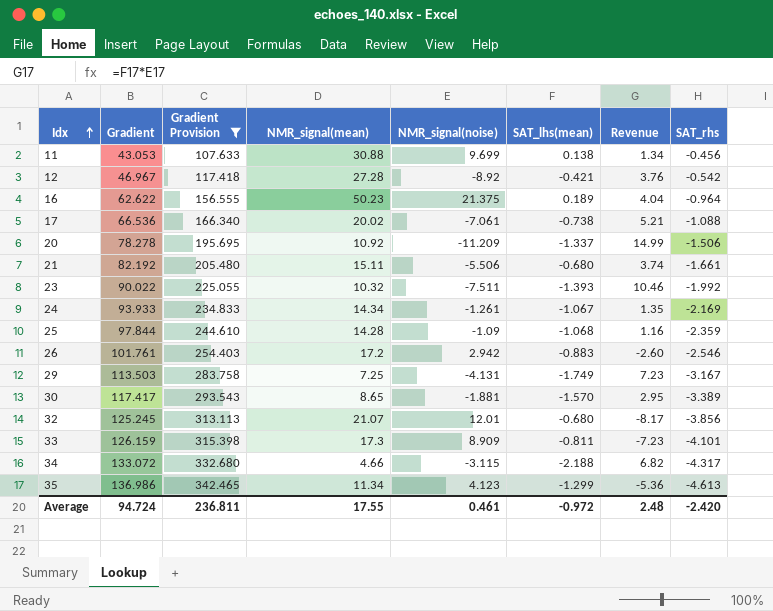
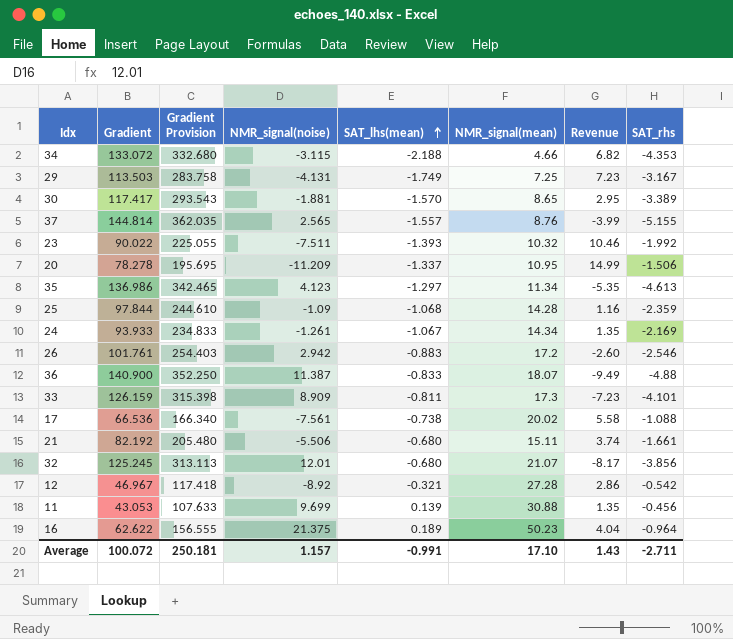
filter: Gradient Provision <= 342.465 -> none
row order: Idx ascending -> SAT_lhs(mean) ascending
column NMR_signal(mean) | position: 4 -> 6
34 | SAT_rhs: -4.317 -> -4.353
20 | NMR_signal(mean): 10.92 -> 10.95
35 | SAT_lhs(mean): -1.299 -> -1.297
35 | Revenue: -5.36 -> -5.35
17 | NMR_signal(noise): -7.061 -> -7.561
17 | Revenue: 5.21 -> 5.58
12 | SAT_lhs(mean): -0.421 -> -0.321
12 | Revenue: 3.76 -> 2.86
11 | SAT_lhs(mean): 0.138 -> 0.139
11 | Revenue: 1.34 -> 1.35
Average | Gradient: 94.724 -> 100.072
Average | Gradient Provision: 236.811 -> 250.181
Average | NMR_signal(noise): 0.461 -> 1.157
Average | SAT_lhs(mean): -0.972 -> -0.991
Average | NMR_signal(mean): 17.55 -> 17.10
Average | Revenue: 2.48 -> 1.43
Average | SAT_rhs: -2.420 -> -2.711

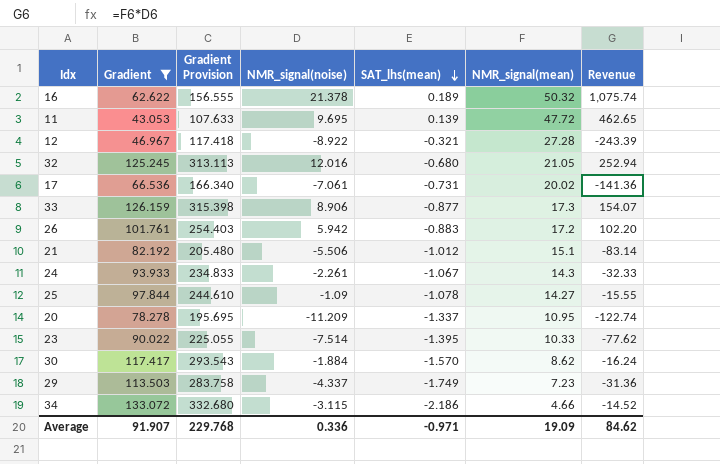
filter: none -> Gradient <= 133.072
row order: SAT_lhs(mean) ascending -> SAT_lhs(mean) descending
column SAT_rhs | position: 8 -> none
column Revenue | formula: [NMR_signal(noise)] * [SAT_lhs(mean)] -> [NMR_signal(noise)] * [NMR_signal(mean)]
16 | NMR_signal(noise): 21.375 -> 21.378
16 | NMR_signal(mean): 50.23 -> 50.32
11 | NMR_signal(noise): 9.699 -> 9.695
11 | NMR_signal(mean): 30.88 -> 47.72
12 | NMR_signal(noise): -8.92 -> -8.922
32 | NMR_signal(noise): 12.01 -> 12.016
32 | NMR_signal(mean): 21.07 -> 21.05
17 | NMR_signal(noise): -7.561 -> -7.061
17 | SAT_lhs(mean): -0.738 -> -0.731
33 | NMR_signal(noise): 8.909 -> 8.906
33 | SAT_lhs(mean): -0.811 -> -0.877
26 | NMR_signal(noise): 2.942 -> 5.942
21 | SAT_lhs(mean): -0.680 -> -1.012
21 | NMR_signal(mean): 15.11 -> 15.1
24 | NMR_signal(noise): -1.261 -> -2.261
24 | NMR_signal(mean): 14.34 -> 14.3
25 | SAT_lhs(mean): -1.068 -> -1.078
25 | NMR_signal(mean): 14.28 -> 14.27
23 | NMR_signal(noise): -7.511 -> -7.514
23 | SAT_lhs(mean): -1.393 -> -1.395
23 | NMR_signal(mean): 10.32 -> 10.33
30 | NMR_signal(noise): -1.881 -> -1.884
30 | NMR_signal(mean): 8.65 -> 8.62
29 | NMR_signal(noise): -4.131 -> -4.337
29 | NMR_signal(mean): 7.25 -> 7.23
34 | SAT_lhs(mean): -2.188 -> -2.186
Average | Gradient: 100.072 -> 91.907
Average | Gradient Provision: 250.181 -> 229.768
Average | NMR_signal(noise): 1.157 -> 0.336
Average | SAT_lhs(mean): -0.991 -> -0.971
Average | NMR_signal(mean): 17.10 -> 19.09
Average | Revenue: 1.43 -> 84.62

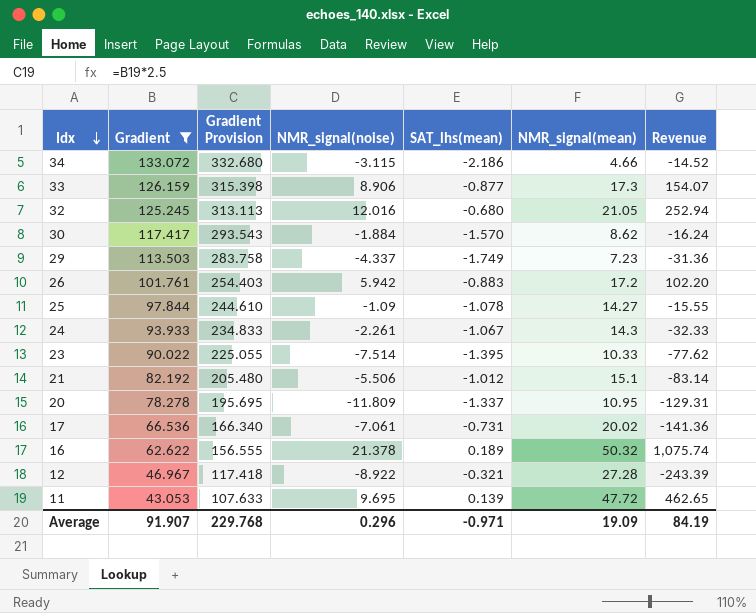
row order: SAT_lhs(mean) descending -> Idx descending
20 | NMR_signal(noise): -11.209 -> -11.809
20 | Revenue: -122.74 -> -129.31
Average | NMR_signal(noise): 0.336 -> 0.296
Average | Revenue: 84.62 -> 84.19

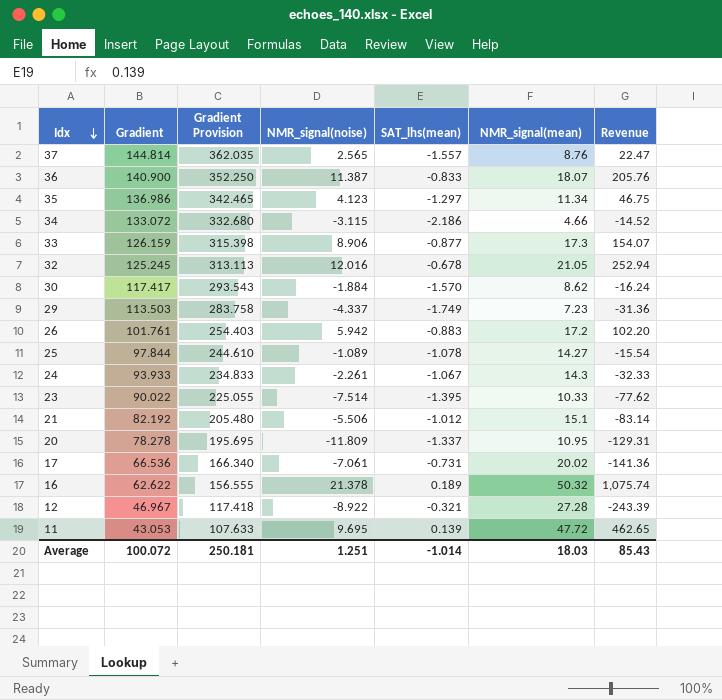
filter: Gradient <= 133.072 -> none
32 | SAT_lhs(mean): -0.680 -> -0.678
25 | NMR_signal(noise): -1.09 -> -1.089
25 | Revenue: -15.55 -> -15.54
Average | Gradient: 91.907 -> 100.072
Average | Gradient Provision: 229.768 -> 250.181
Average | NMR_signal(noise): 0.296 -> 1.251
Average | SAT_lhs(mean): -0.971 -> -1.014
Average | NMR_signal(mean): 19.09 -> 18.03
Average | Revenue: 84.19 -> 85.43

